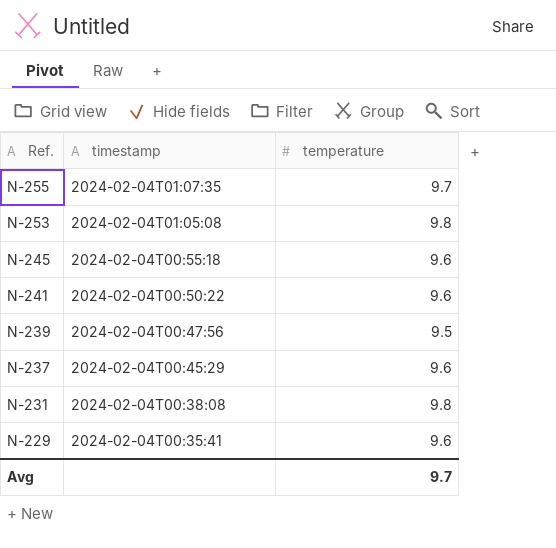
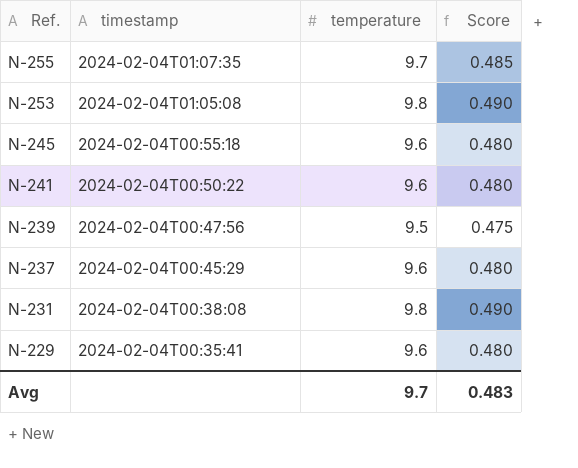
column Score | formula: none -> [temperature] * 0.05

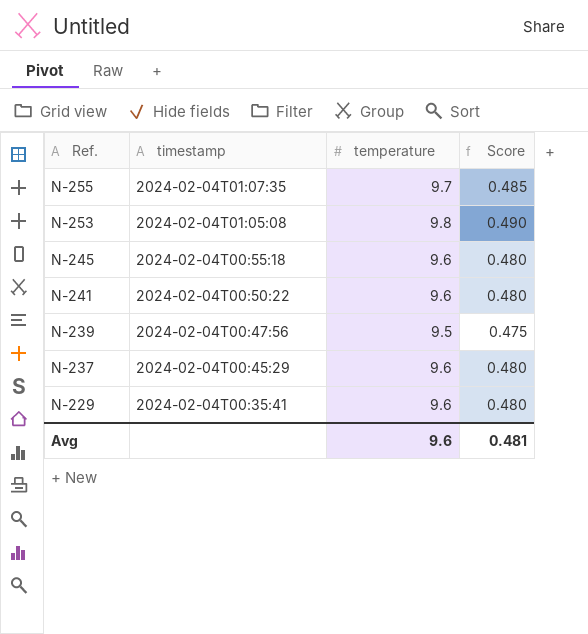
row N-231: 2024-02-04T00:38:08 | 9.8 | 0.490 -> none
Avg | temperature: 9.7 -> 9.6
Avg | Score: 0.483 -> 0.481

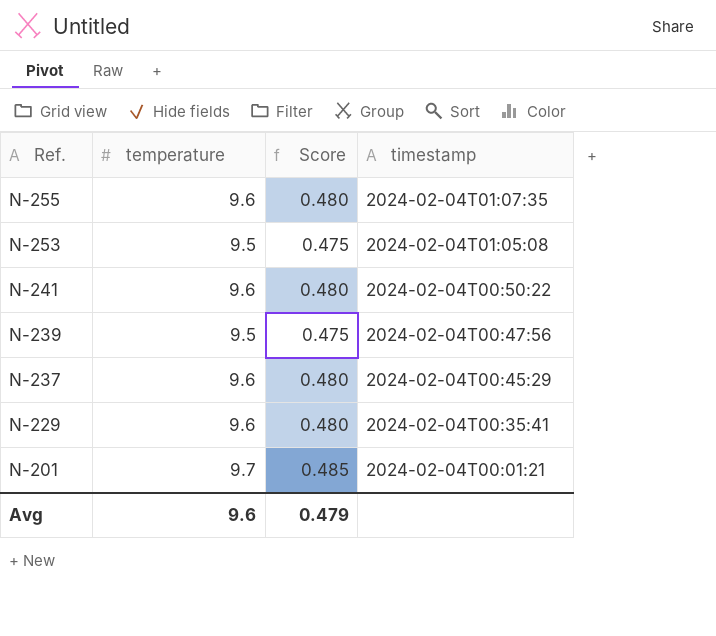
column timestamp | position: 2 -> 4
row N-245: 2024-02-04T00:55:18 | 9.6 | 0.480 -> none
N-255 | temperature: 9.7 -> 9.6
N-255 | Score: 0.485 -> 0.480
N-253 | temperature: 9.8 -> 9.5
N-253 | Score: 0.490 -> 0.475
row N-201: none -> 9.7 | 0.485 | 2024-02-04T00:01:21
Avg | Score: 0.481 -> 0.479

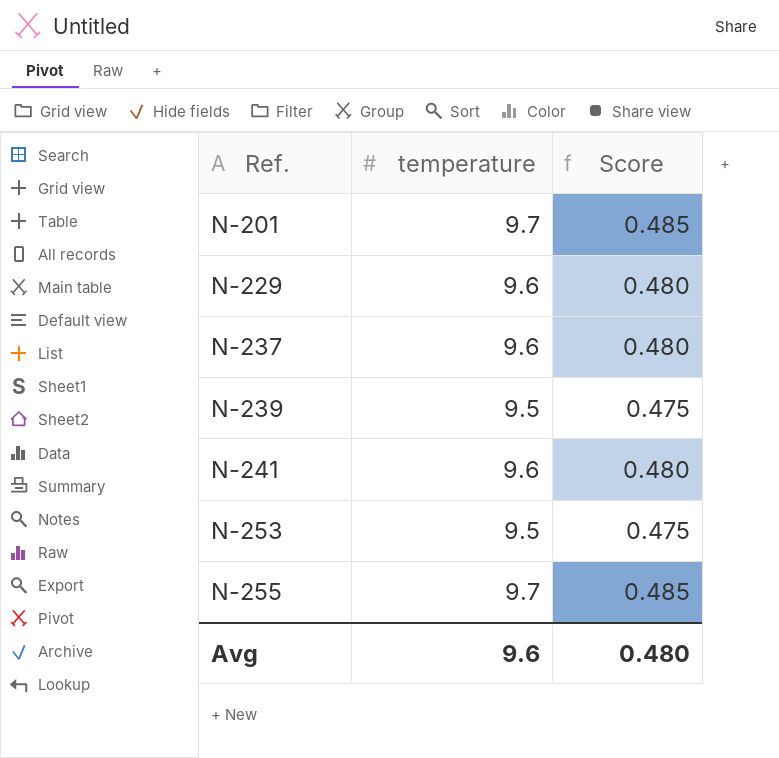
row order: Ref. descending -> Ref. ascending
column timestamp | position: 4 -> none
N-255 | temperature: 9.6 -> 9.7
N-255 | Score: 0.480 -> 0.485
Avg | Score: 0.479 -> 0.480

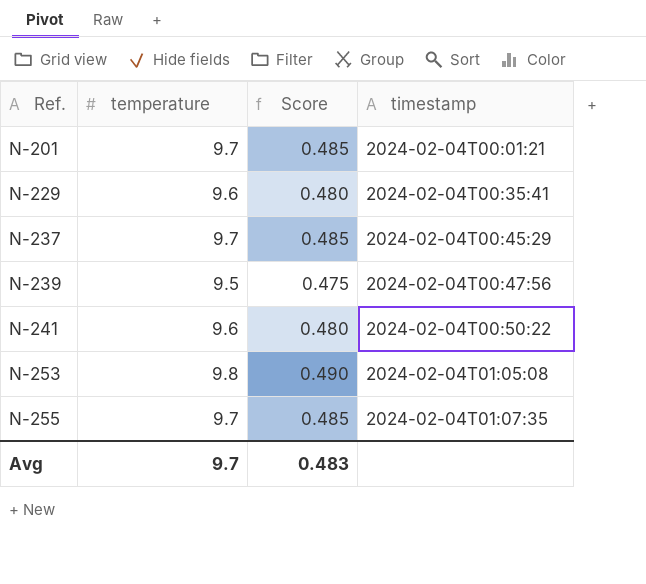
column timestamp | position: none -> 4
N-237 | temperature: 9.6 -> 9.7
N-237 | Score: 0.480 -> 0.485
N-253 | temperature: 9.5 -> 9.8
N-253 | Score: 0.475 -> 0.490
Avg | temperature: 9.6 -> 9.7
Avg | Score: 0.480 -> 0.483

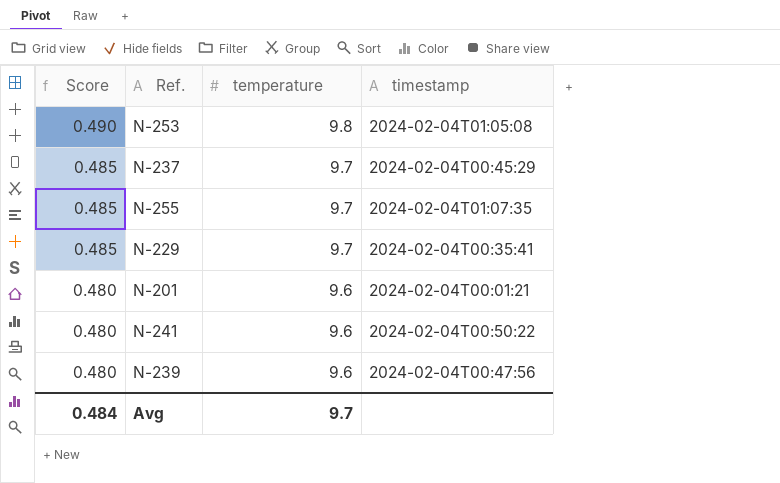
row order: Ref. ascending -> Score descending
column Score | position: 3 -> 1
N-229 | Score: 0.480 -> 0.485
N-229 | temperature: 9.6 -> 9.7
N-201 | Score: 0.485 -> 0.480
N-201 | temperature: 9.7 -> 9.6
N-239 | Score: 0.475 -> 0.480
N-239 | temperature: 9.5 -> 9.6
Avg | Score: 0.483 -> 0.484

